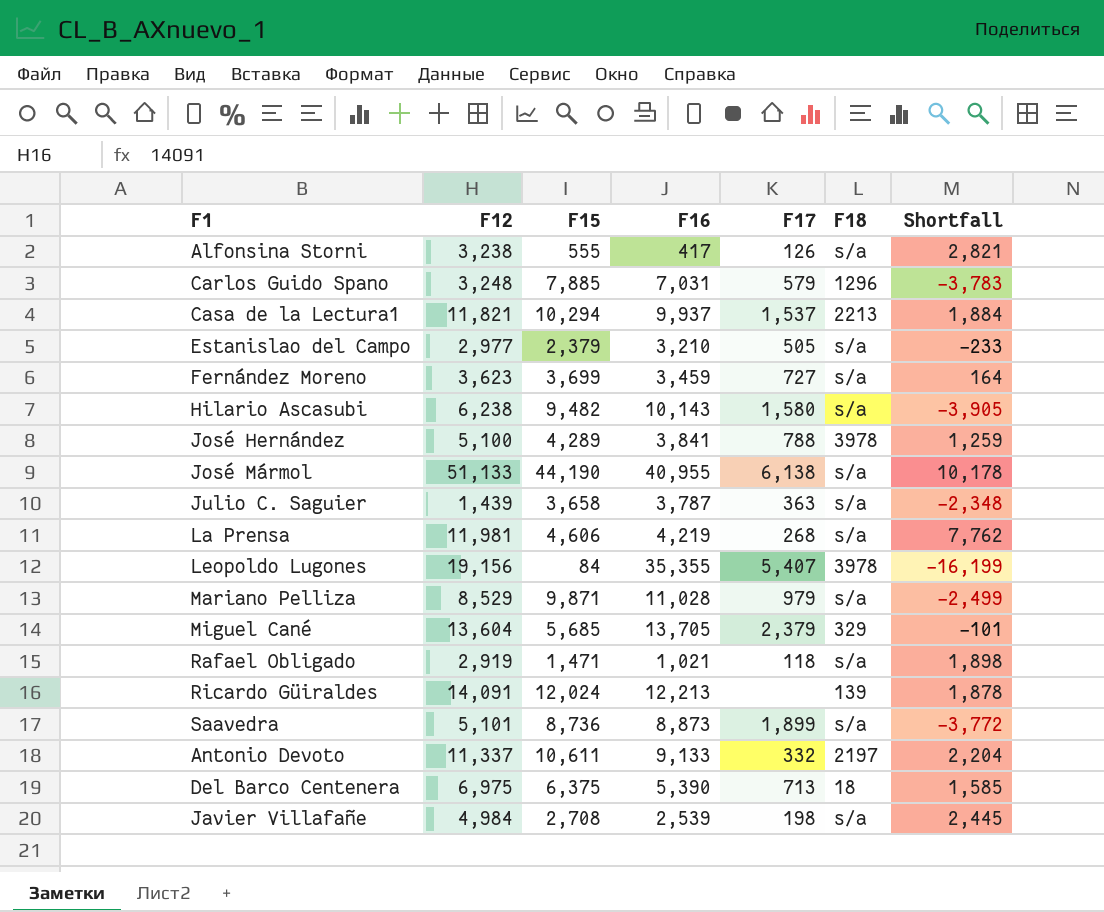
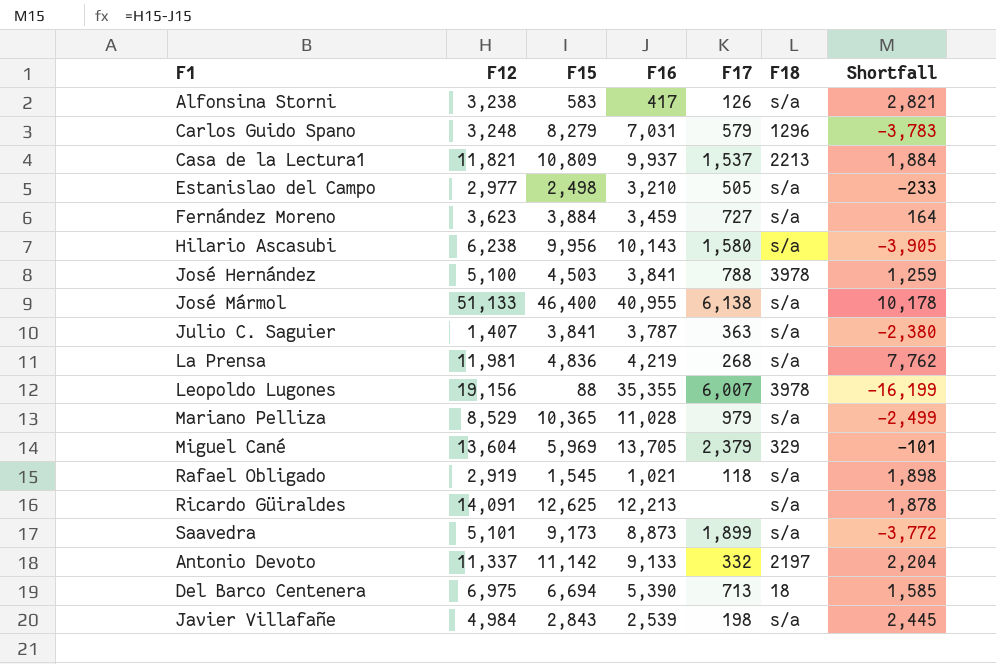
Alfonsina Storni | F15: 555 -> 583
Carlos Guido Spano | F15: 7,885 -> 8,279
Casa de la Lectura1 | F15: 10,294 -> 10,809
Estanislao del Campo | F15: 2,379 -> 2,498
Fernández Moreno | F15: 3,699 -> 3,884
Hilario Ascasubi | F15: 9,482 -> 9,956
José Hernández | F15: 4,289 -> 4,503
José Mármol | F15: 44,190 -> 46,400
Julio C. Saguier | F12: 1,439 -> 1,407
Julio C. Saguier | F15: 3,658 -> 3,841
Julio C. Saguier | Shortfall: -2,348 -> -2,380
La Prensa | F15: 4,606 -> 4,836
Leopoldo Lugones | F15: 84 -> 88
Leopoldo Lugones | F17: 5,407 -> 6,007
Mariano Pelliza | F15: 9,871 -> 10,365
Miguel Cané | F15: 5,685 -> 5,969
Rafael Obligado | F15: 1,471 -> 1,545
Ricardo Güiraldes | F15: 12,024 -> 12,625
Ricardo Güiraldes | F18: 139 -> s/a
Saavedra | F15: 8,736 -> 9,173
Antonio Devoto | F15: 10,611 -> 11,142
Del Barco Centenera | F15: 6,375 -> 6,694
Javier Villafañe | F15: 2,708 -> 2,843

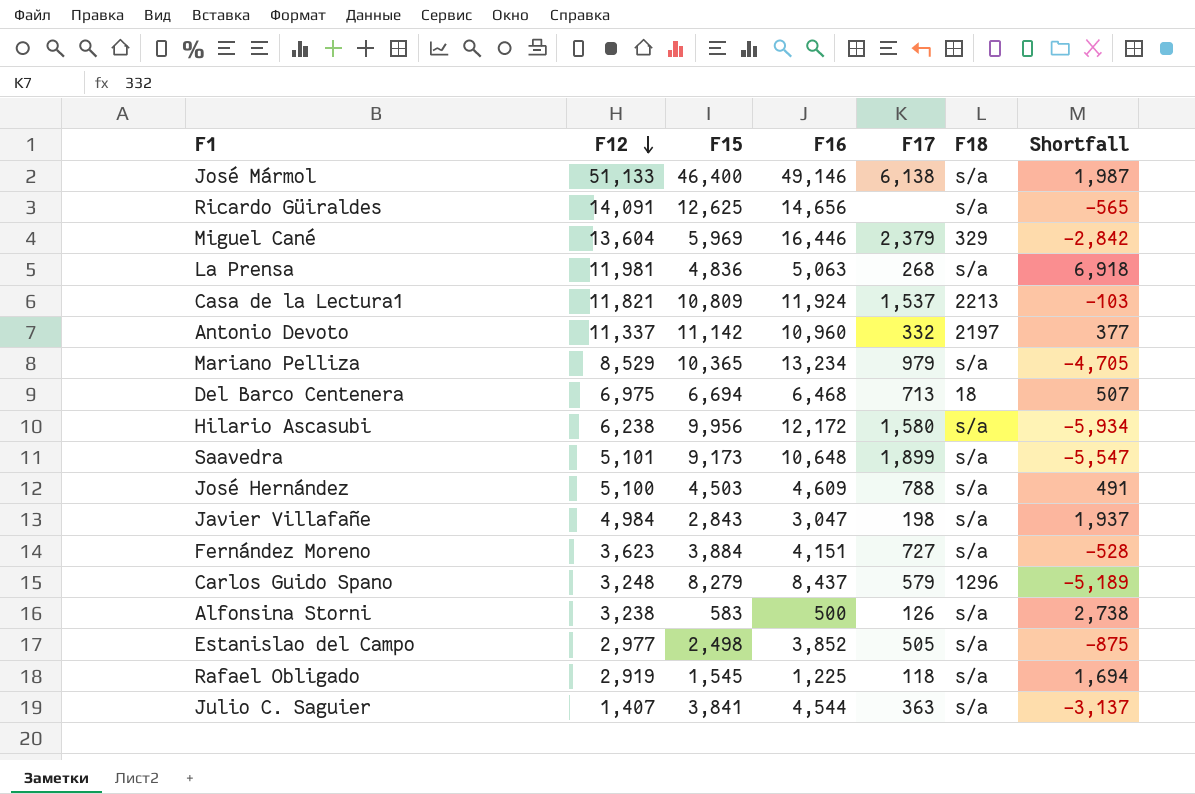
row order: none -> F12 descending
row Leopoldo Lugones: 19,156 | 88 | 35,355 | 6,007 | 3978 | -16,199 -> none
José Mármol | F16: 40,955 -> 49,146
José Mármol | Shortfall: 10,178 -> 1,987
Ricardo Güiraldes | F16: 12,213 -> 14,656
Ricardo Güiraldes | Shortfall: 1,878 -> -565
Miguel Cané | F16: 13,705 -> 16,446
Miguel Cané | Shortfall: -101 -> -2,842
La Prensa | F16: 4,219 -> 5,063
La Prensa | Shortfall: 7,762 -> 6,918
Casa de la Lectura1 | F16: 9,937 -> 11,924
Casa de la Lectura1 | Shortfall: 1,884 -> -103
Antonio Devoto | F16: 9,133 -> 10,960
Antonio Devoto | Shortfall: 2,204 -> 377
Mariano Pelliza | F16: 11,028 -> 13,234
Mariano Pelliza | Shortfall: -2,499 -> -4,705
Del Barco Centenera | F16: 5,390 -> 6,468
Del Barco Centenera | Shortfall: 1,585 -> 507
Hilario Ascasubi | F16: 10,143 -> 12,172
Hilario Ascasubi | Shortfall: -3,905 -> -5,934
Saavedra | F16: 8,873 -> 10,648
Saavedra | Shortfall: -3,772 -> -5,547
José Hernández | F16: 3,841 -> 4,609
José Hernández | F18: 3978 -> s/a
José Hernández | Shortfall: 1,259 -> 491
Javier Villafañe | F16: 2,539 -> 3,047
Javier Villafañe | Shortfall: 2,445 -> 1,937
Fernández Moreno | F16: 3,459 -> 4,151
Fernández Moreno | Shortfall: 164 -> -528
Carlos Guido Spano | F16: 7,031 -> 8,437
Carlos Guido Spano | Shortfall: -3,783 -> -5,189
Alfonsina Storni | F16: 417 -> 500
Alfonsina Storni | Shortfall: 2,821 -> 2,738
Estanislao del Campo | F16: 3,210 -> 3,852
Estanislao del Campo | Shortfall: -233 -> -875
Rafael Obligado | F16: 1,021 -> 1,225
Rafael Obligado | Shortfall: 1,898 -> 1,694
Julio C. Saguier | F16: 3,787 -> 4,544
Julio C. Saguier | Shortfall: -2,380 -> -3,137

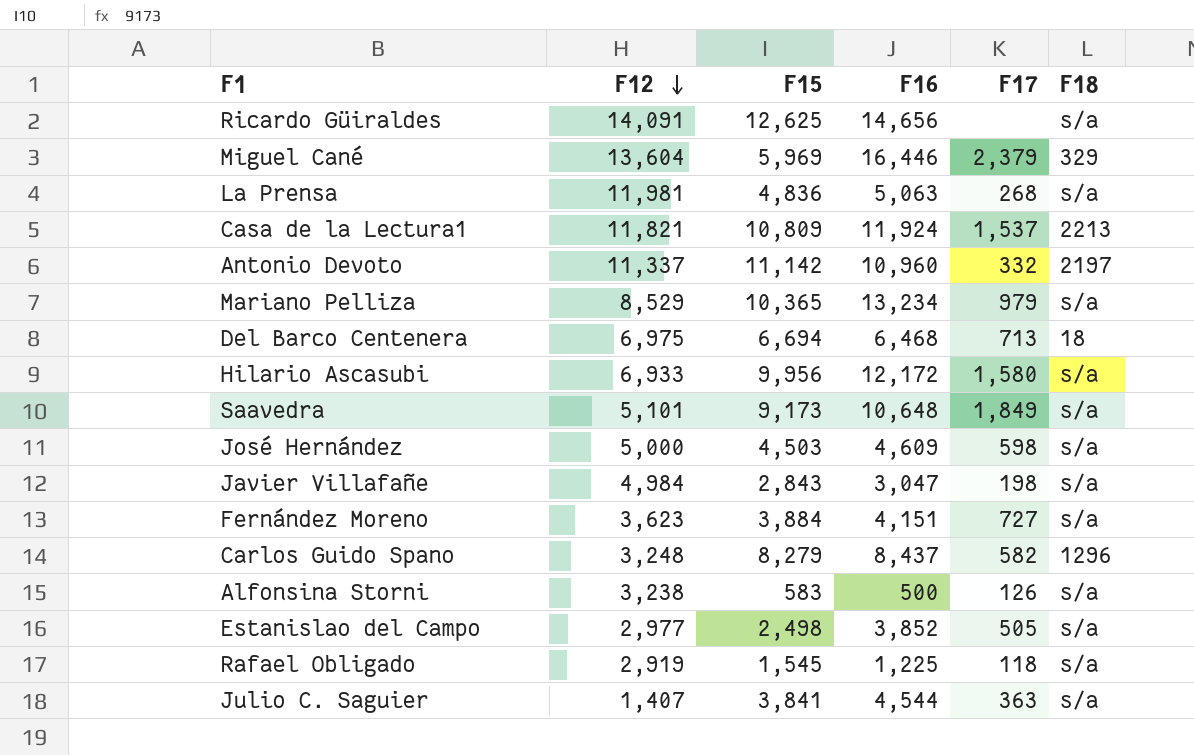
column Shortfall | formula: [F12] - [F16] -> none
row José Mármol: 51,133 | 46,400 | 49,146 | 6,138 | s/a | 1,987 -> none
Hilario Ascasubi | F12: 6,238 -> 6,933
Saavedra | F17: 1,899 -> 1,849
José Hernández | F12: 5,100 -> 5,000
José Hernández | F17: 788 -> 598
Carlos Guido Spano | F17: 579 -> 582

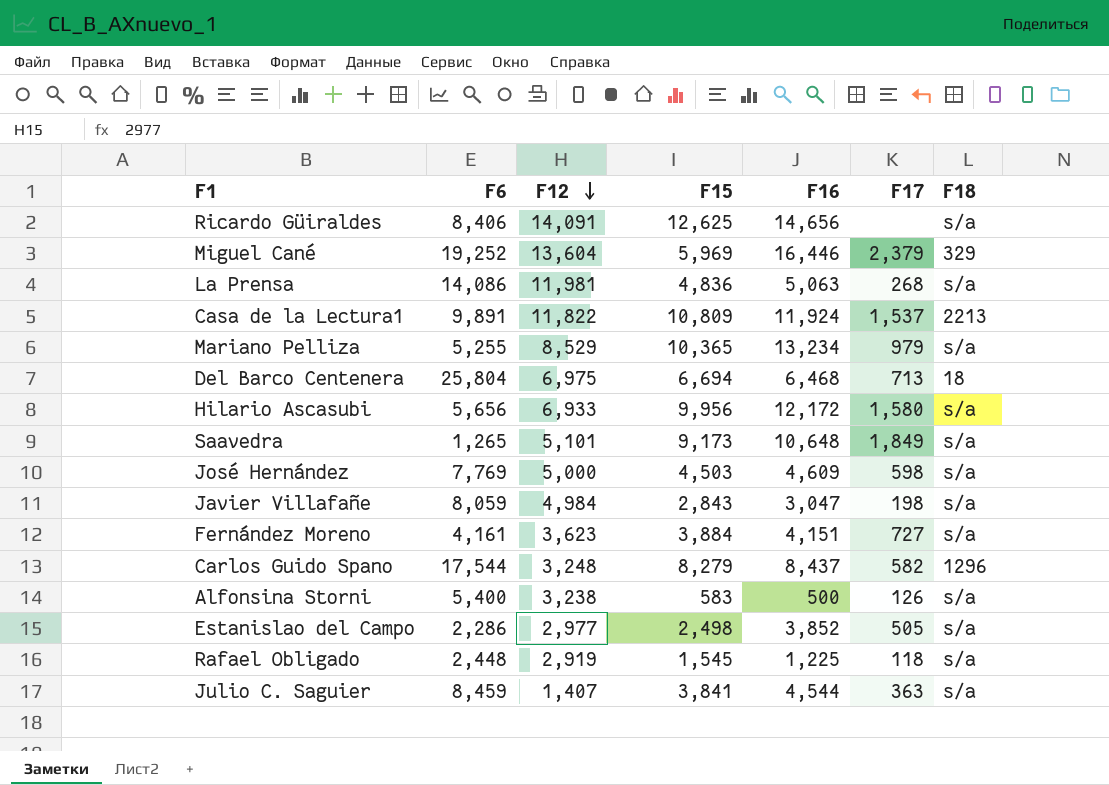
column F6 | position: none -> 2
row Antonio Devoto: 11,337 | 11,142 | 10,960 | 332 | 2197 -> none
Casa de la Lectura1 | F12: 11,821 -> 11,822

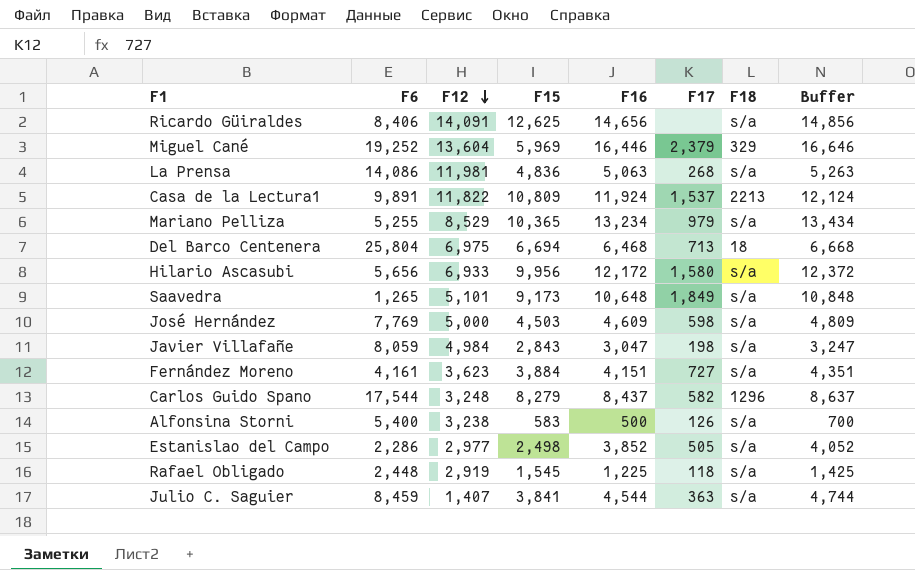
column Buffer | formula: none -> [F16] + 200

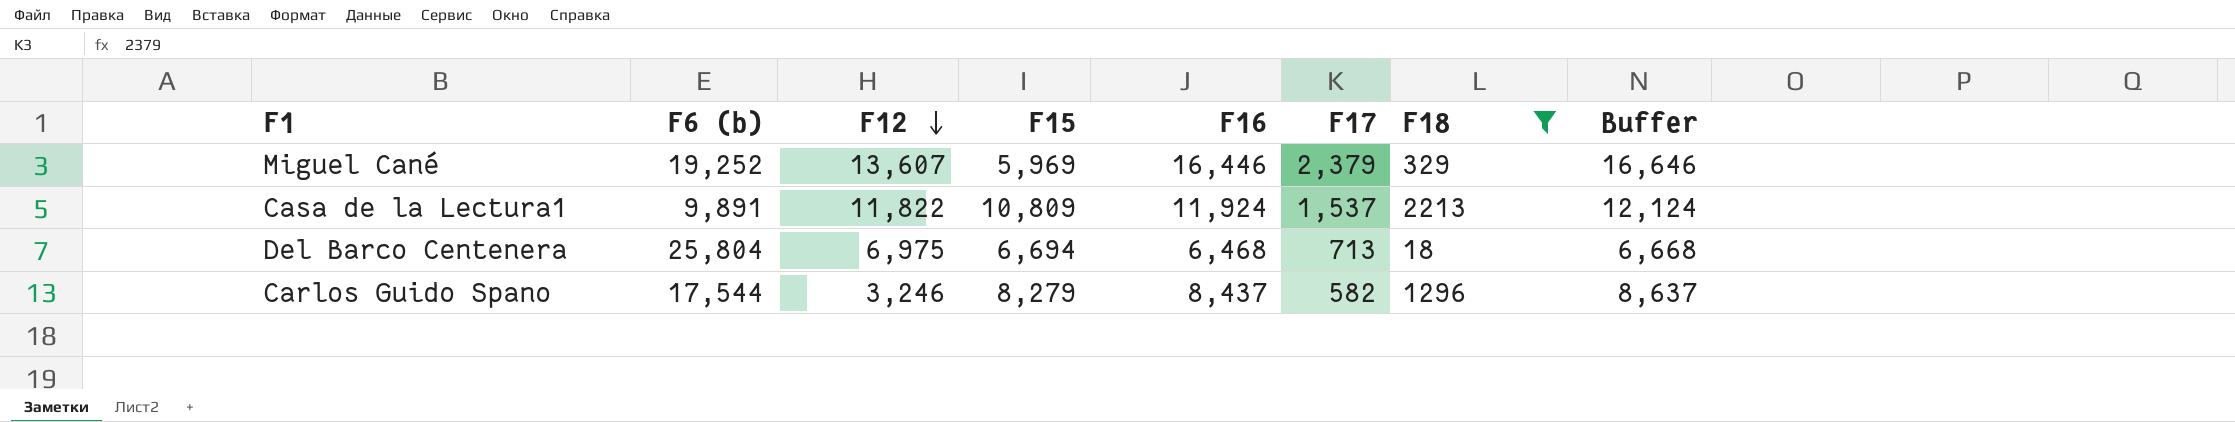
filter: none -> F18 != s/a
column name: F6 -> F6 (b)
Miguel Cané | F12: 13,604 -> 13,607
Carlos Guido Spano | F12: 3,248 -> 3,246

